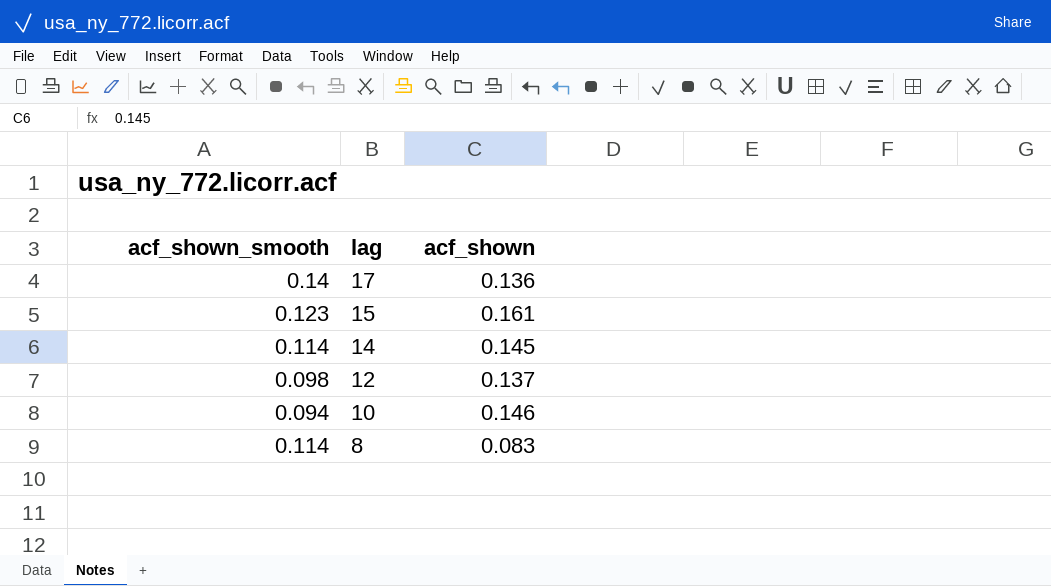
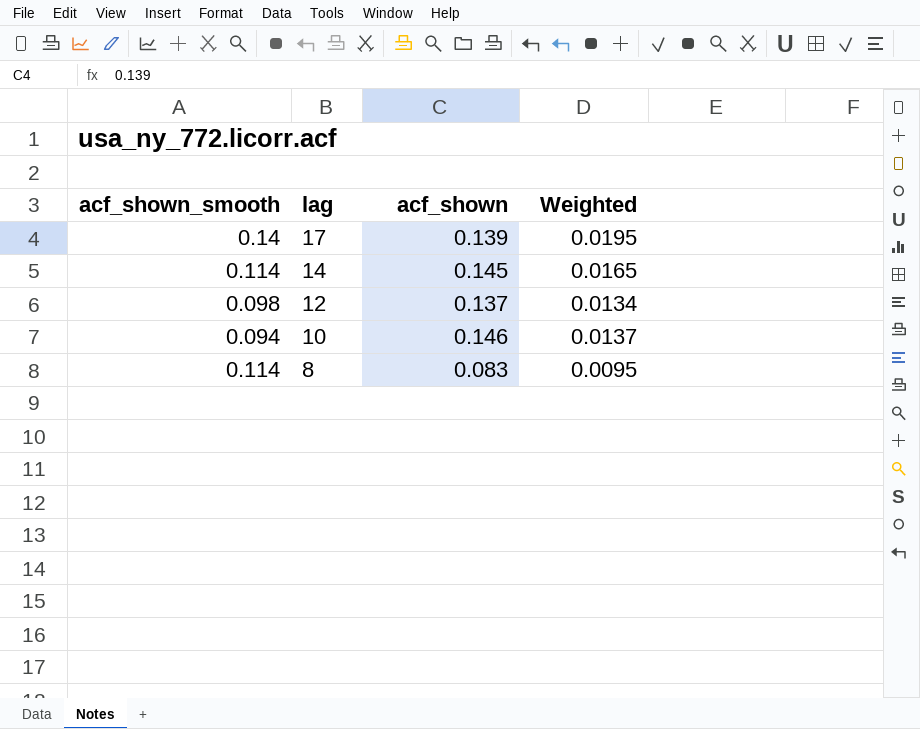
column Weighted | formula: none -> [acf_shown_smooth] * [acf_shown]
row 15: 0.123 | 0.161 -> none
17 | acf_shown: 0.136 -> 0.139

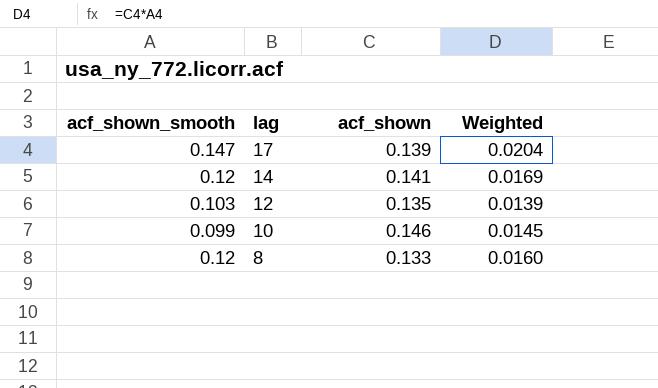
17 | acf_shown_smooth: 0.14 -> 0.147
17 | Weighted: 0.0195 -> 0.0204
14 | acf_shown_smooth: 0.114 -> 0.12
14 | acf_shown: 0.145 -> 0.141
14 | Weighted: 0.0165 -> 0.0169
12 | acf_shown_smooth: 0.098 -> 0.103
12 | acf_shown: 0.137 -> 0.135
12 | Weighted: 0.0134 -> 0.0139
10 | acf_shown_smooth: 0.094 -> 0.099
10 | Weighted: 0.0137 -> 0.0145
8 | acf_shown_smooth: 0.114 -> 0.12
8 | acf_shown: 0.083 -> 0.133
8 | Weighted: 0.0095 -> 0.0160

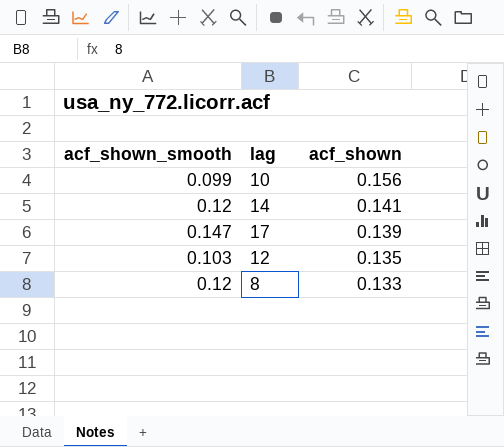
row order: lag descending -> acf_shown descending
column Weighted | formula: [acf_shown_smooth] * [acf_shown] -> none
10 | acf_shown: 0.146 -> 0.156

